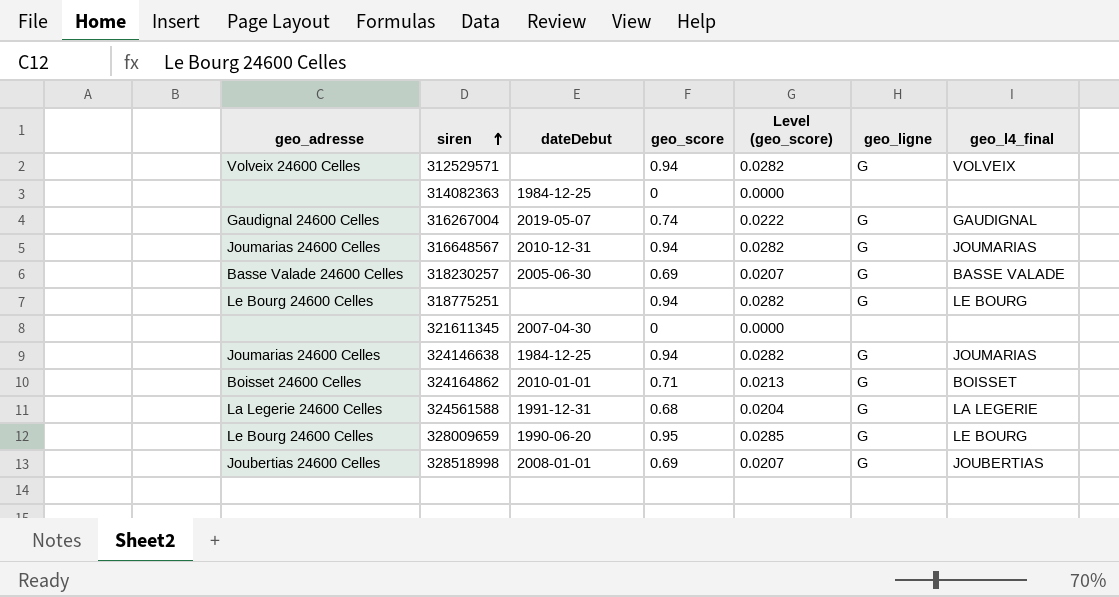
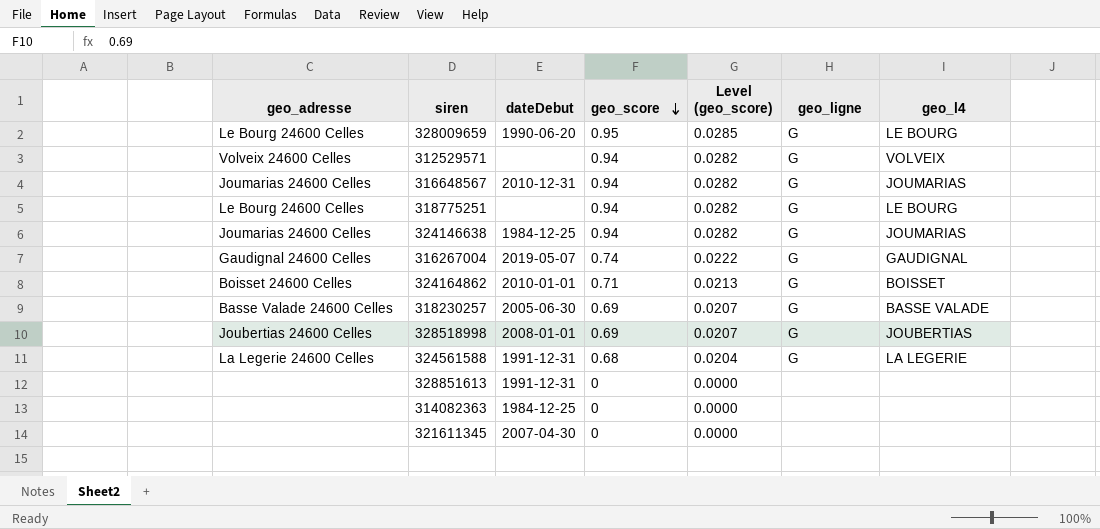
row order: siren ascending -> geo_score descending
column name: geo_l4_final -> geo_l4
row 328851613: none -> none | 1991-12-31 | 0 | 0.0000 | none | none

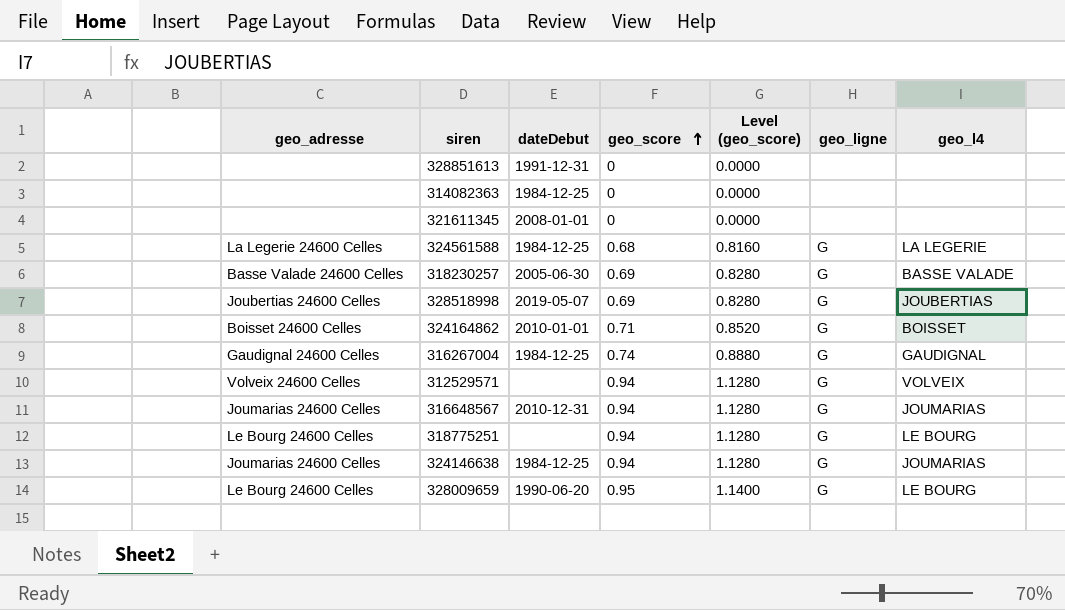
row order: geo_score descending -> geo_score ascending
column Level (geo_score) | formula: [geo_score] * 0.03 -> [geo_score] * 1.2
321611345 | dateDebut: 2007-04-30 -> 2008-01-01
324561588 | dateDebut: 1991-12-31 -> 1984-12-25
328518998 | dateDebut: 2008-01-01 -> 2019-05-07
316267004 | dateDebut: 2019-05-07 -> 1984-12-25

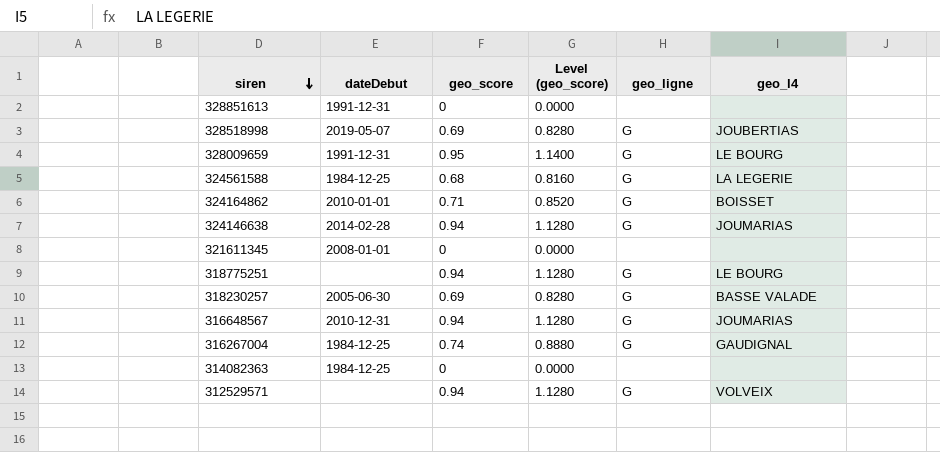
row order: geo_score ascending -> siren descending
column geo_adresse | position: 1 -> none
328009659 | dateDebut: 1990-06-20 -> 1991-12-31
324146638 | dateDebut: 1984-12-25 -> 2014-02-28

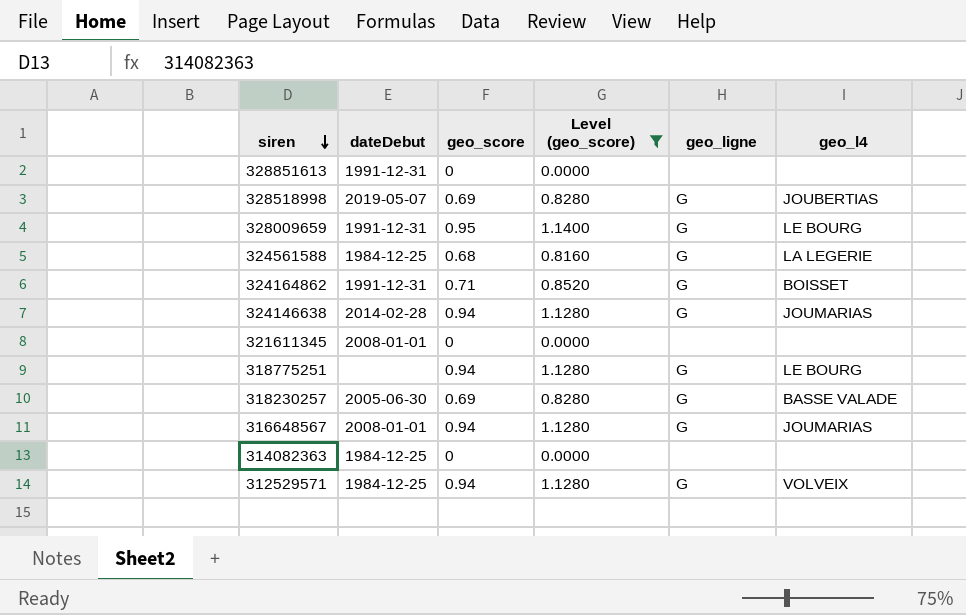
filter: none -> Level (geo_score) != 0.8880
324164862 | dateDebut: 2010-01-01 -> 1991-12-31
316648567 | dateDebut: 2010-12-31 -> 2008-01-01
312529571 | dateDebut: none -> 1984-12-25

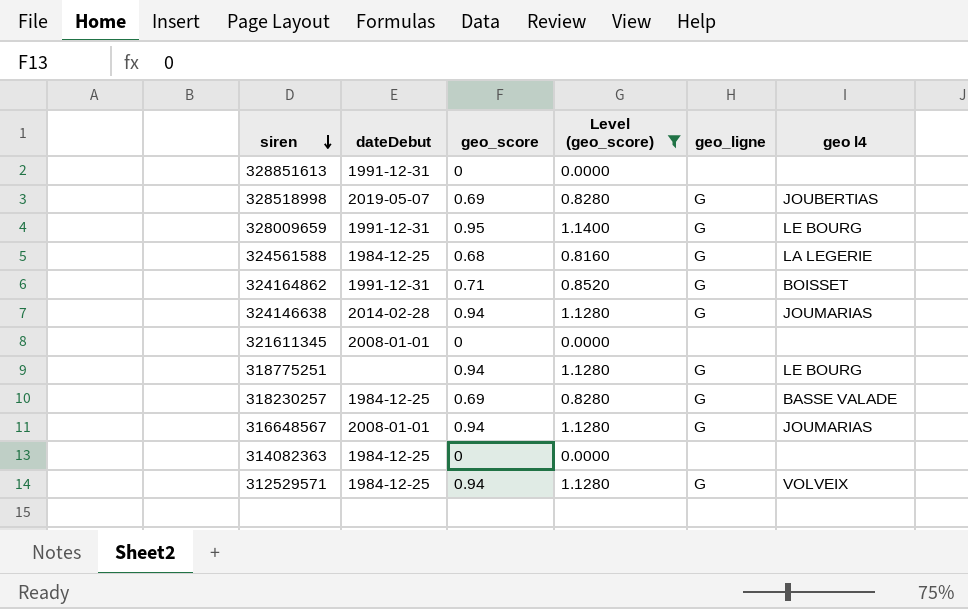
column name: geo_l4 -> geo l4
318230257 | dateDebut: 2005-06-30 -> 1984-12-25

